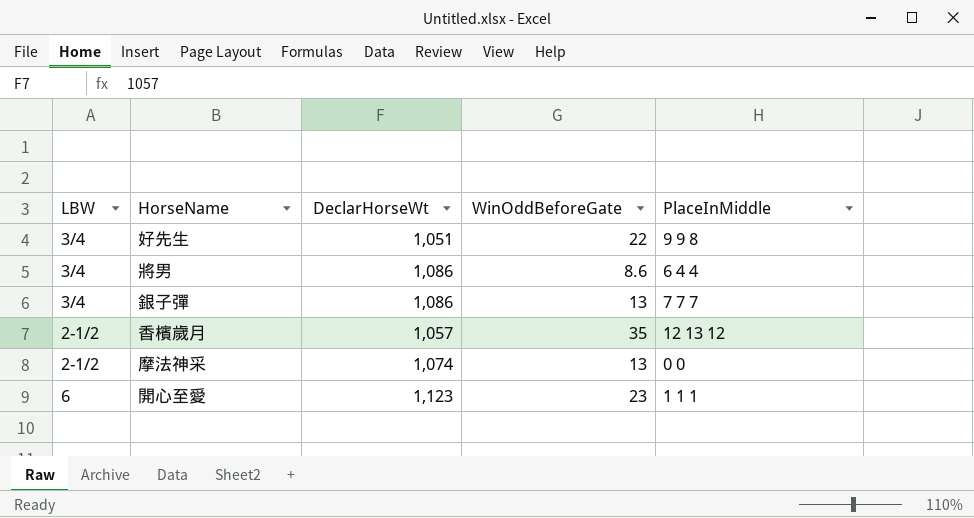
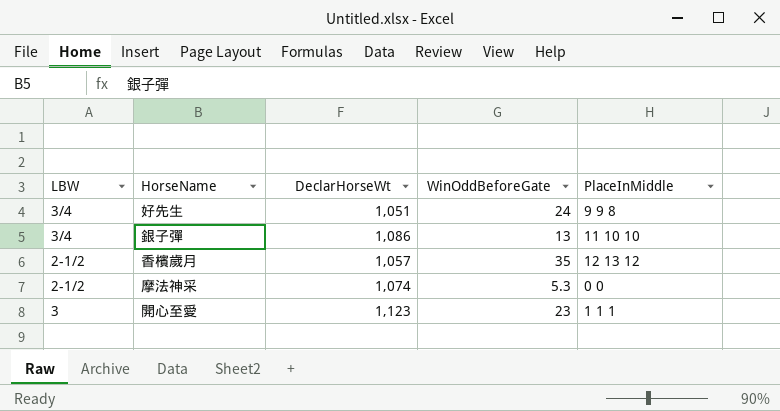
row 將男: 3/4 | 1,086 | 8.6 | 6 4 4 -> none
好先生 | WinOddBeforeGate: 22 -> 24
銀子彈 | PlaceInMiddle: 7 7 7 -> 11 10 10
摩法神采 | WinOddBeforeGate: 13 -> 5.3
開心至愛 | LBW: 6 -> 3

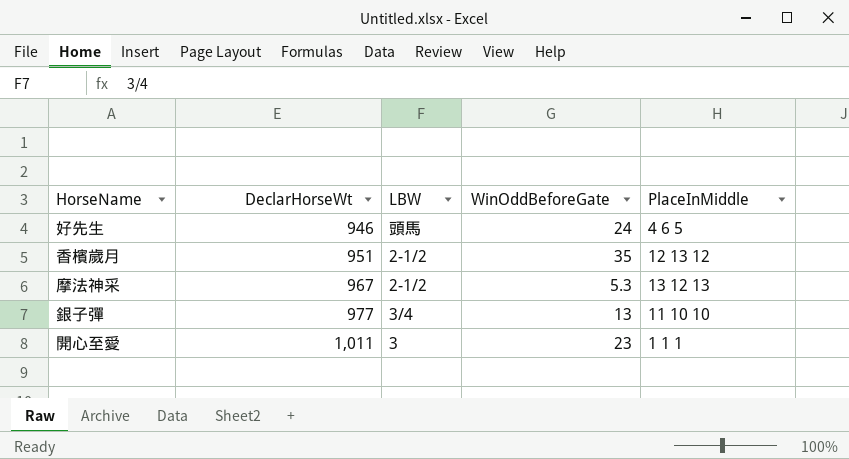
row order: none -> DeclarHorseWt ascending
column LBW | position: 1 -> 3
好先生 | DeclarHorseWt: 1,051 -> 946
好先生 | LBW: 3/4 -> 頭馬
好先生 | PlaceInMiddle: 9 9 8 -> 4 6 5
香檳歲月 | DeclarHorseWt: 1,057 -> 951
摩法神采 | DeclarHorseWt: 1,074 -> 967
摩法神采 | PlaceInMiddle: 0 0 -> 13 12 13
銀子彈 | DeclarHorseWt: 1,086 -> 977
開心至愛 | DeclarHorseWt: 1,123 -> 1,011

